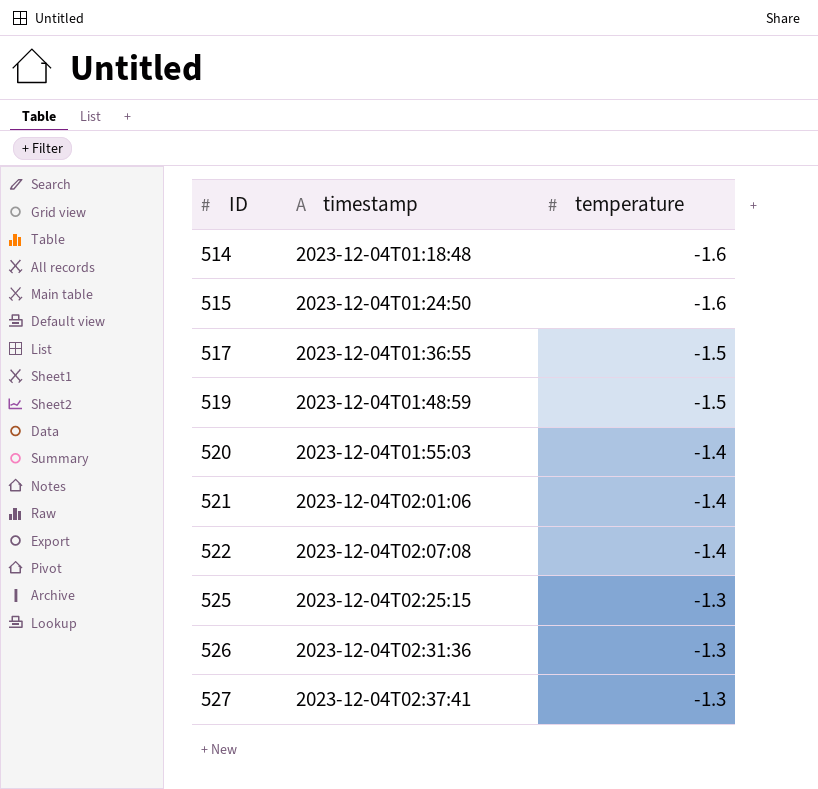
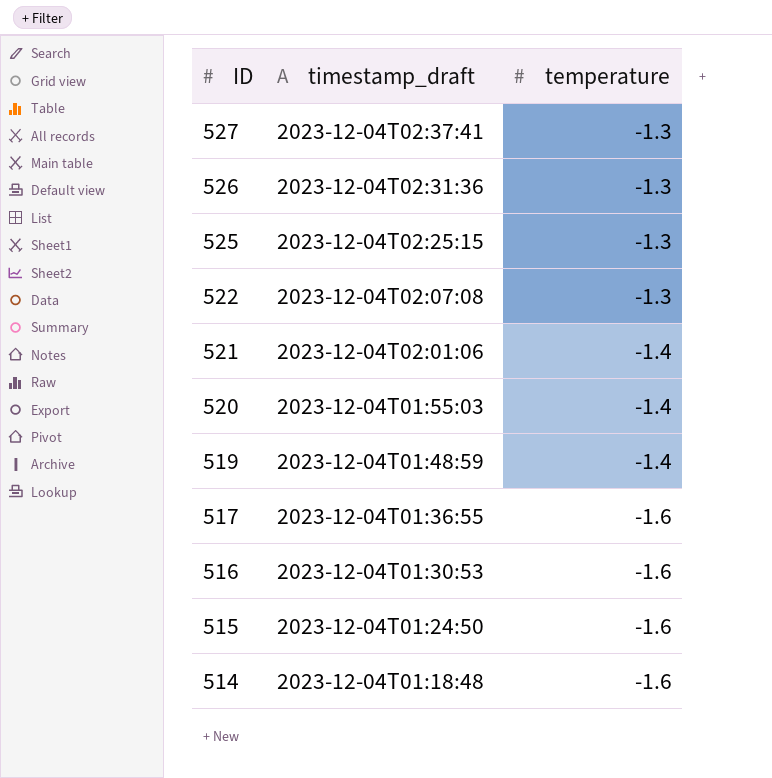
row order: ID ascending -> ID descending
column name: timestamp -> timestamp_draft
522 | temperature: -1.4 -> -1.3
519 | temperature: -1.5 -> -1.4
517 | temperature: -1.5 -> -1.6
row 516: none -> 2023-12-04T01:30:53 | -1.6

